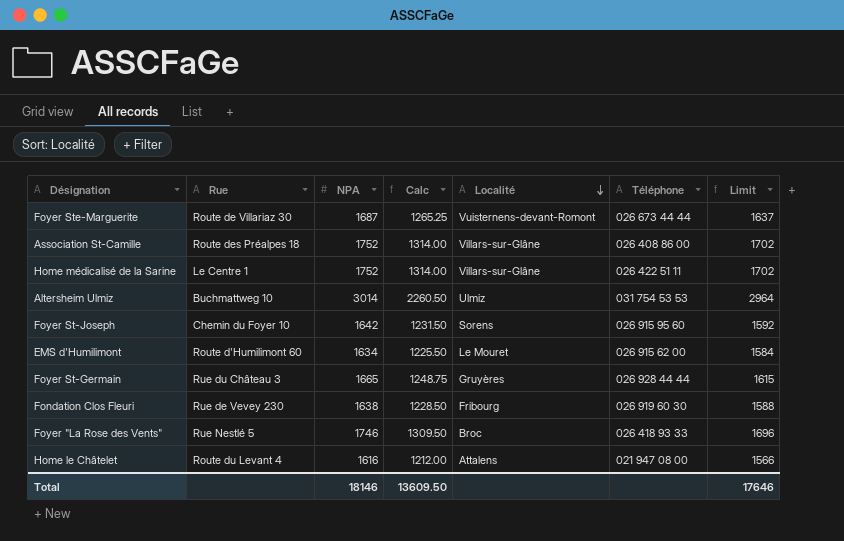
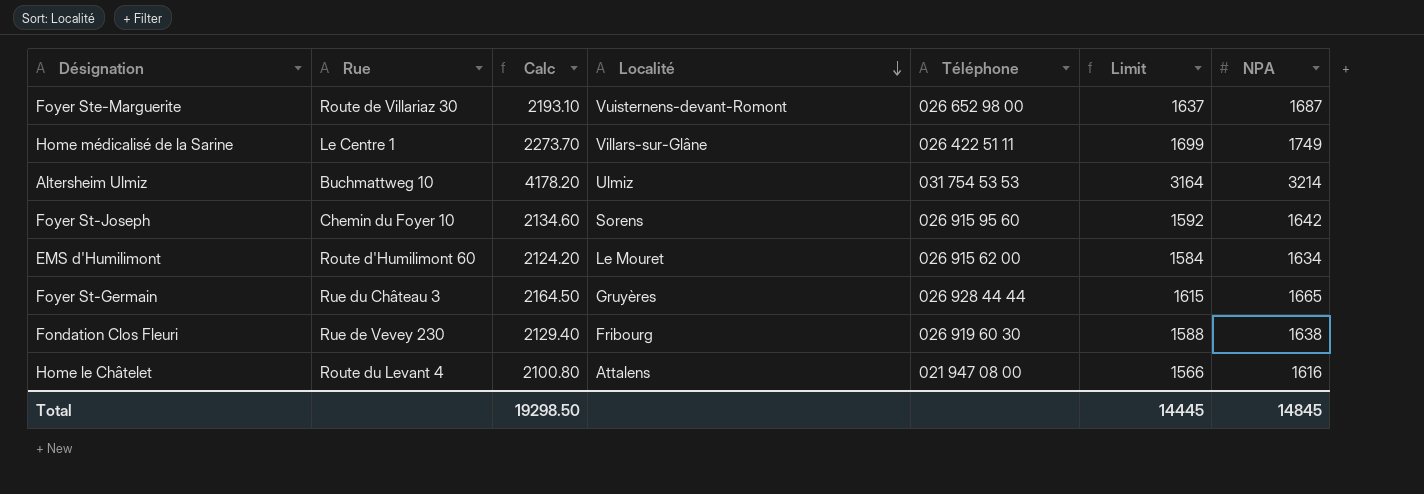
column Calc | formula: [NPA] * 0.75 -> [NPA] * 1.3
column NPA | position: 3 -> 7
row Association St-Camille: Route des Préalpes 18 | 1752 | 1314.00 | Villars-sur-Glâne | 026 408 86 00 | 1702 -> none
row Foyer "La Rose des Vents": Rue Nestlé 5 | 1746 | 1309.50 | Broc | 026 418 93 33 | 1696 -> none
Foyer Ste-Marguerite | Téléphone: 026 673 44 44 -> 026 652 98 00
Home médicalisé de la Sarine | Limit: 1702 -> 1699
Home médicalisé de la Sarine | NPA: 1752 -> 1749
Altersheim Ulmiz | Limit: 2964 -> 3164
Altersheim Ulmiz | NPA: 3014 -> 3214
Total | Calc: 13609.50 -> 19298.50
Total | Limit: 17646 -> 14445
Total | NPA: 18146 -> 14845

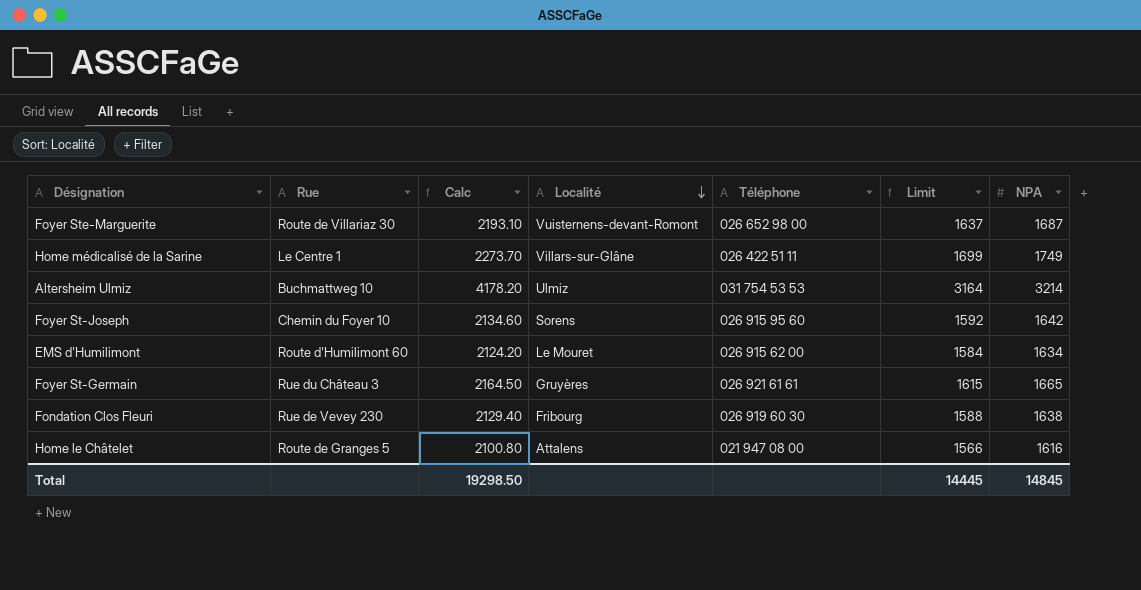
Foyer St-Germain | Téléphone: 026 928 44 44 -> 026 921 61 61
Home le Châtelet | Rue: Route du Levant 4 -> Route de Granges 5

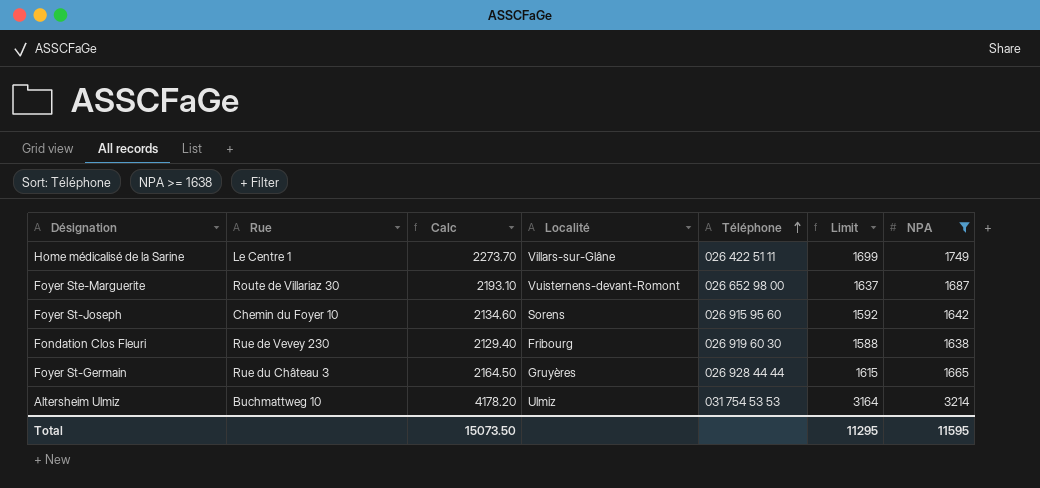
filter: none -> NPA >= 1638
row order: Localité descending -> Téléphone ascending
Foyer St-Germain | Téléphone: 026 921 61 61 -> 026 928 44 44
Total | Calc: 19298.50 -> 15073.50
Total | Limit: 14445 -> 11295
Total | NPA: 14845 -> 11595

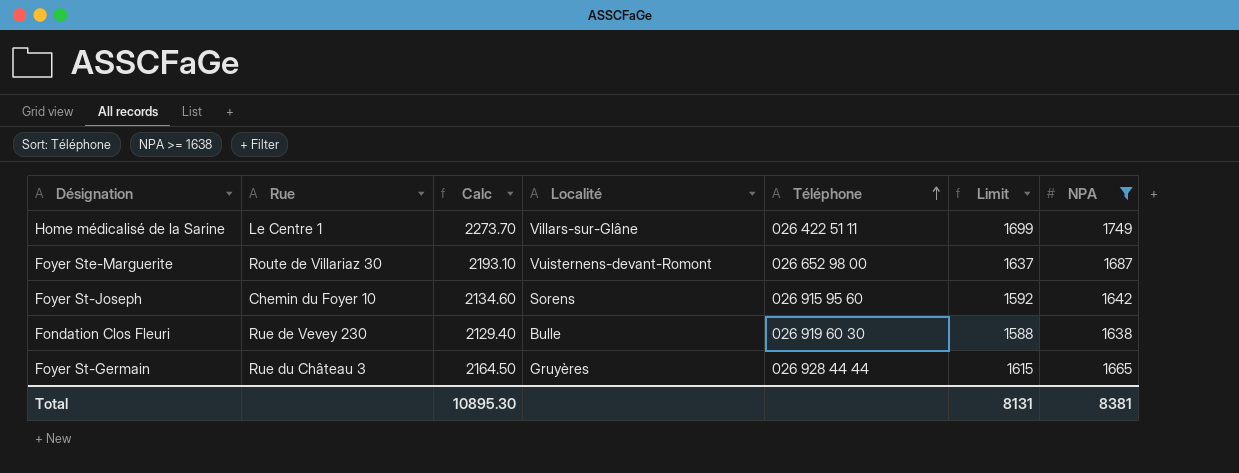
row Altersheim Ulmiz: Buchmattweg 10 | 4178.20 | Ulmiz | 031 754 53 53 | 3164 | 3214 -> none
Fondation Clos Fleuri | Localité: Fribourg -> Bulle
Total | Calc: 15073.50 -> 10895.30
Total | Limit: 11295 -> 8131
Total | NPA: 11595 -> 8381

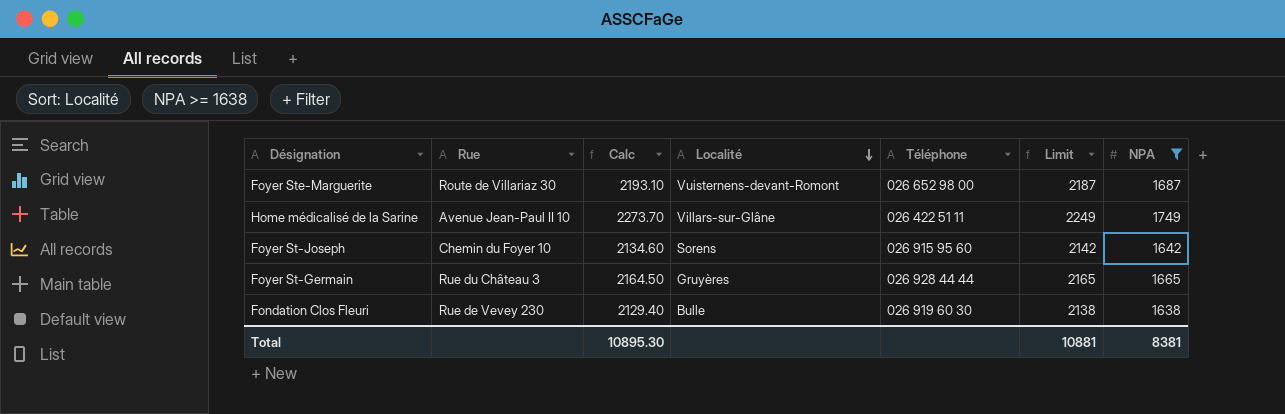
row order: Téléphone ascending -> Localité descending
column Limit | formula: [NPA] - 50 -> [NPA] + 500
Home médicalisé de la Sarine | Rue: Le Centre 1 -> Avenue Jean-Paul II 10
Total | Limit: 8131 -> 10881

